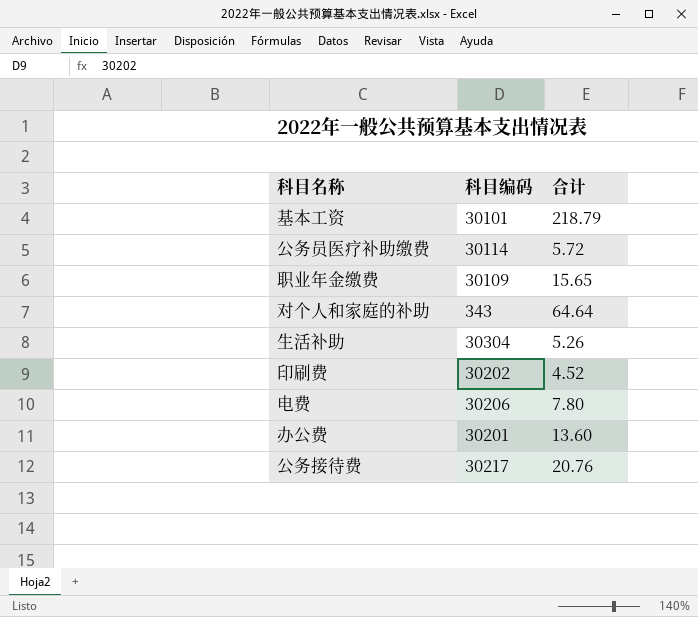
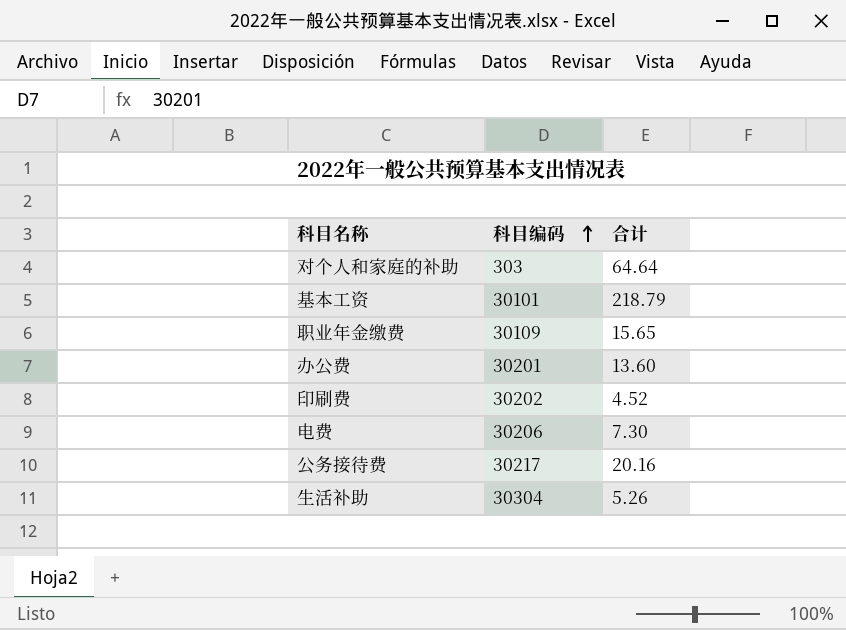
row order: none -> 科目编码 ascending
row 公务员医疗补助缴费: 30114 | 5.72 -> none
对个人和家庭的补助 | 科目编码: 343 -> 303
电费 | 合计: 7.80 -> 7.30
公务接待费 | 合计: 20.76 -> 20.16

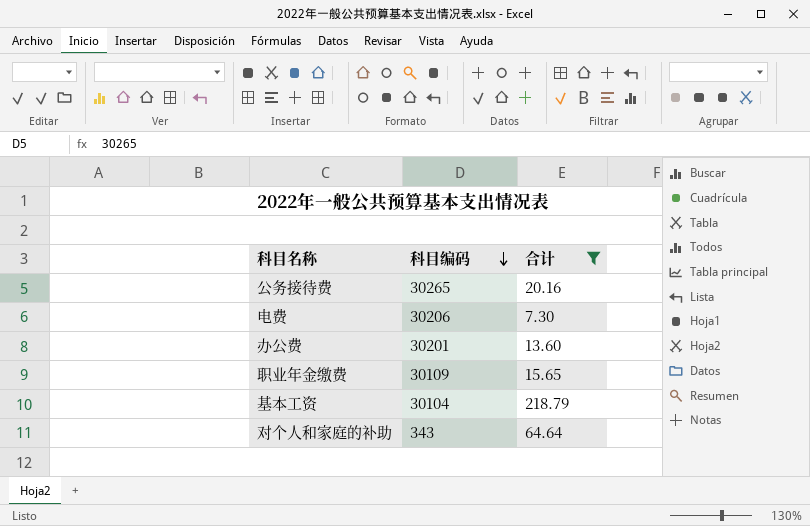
filter: none -> 合计 >= 7.30
row order: 科目编码 ascending -> 科目编码 descending
公务接待费 | 科目编码: 30217 -> 30265
基本工资 | 科目编码: 30101 -> 30104
对个人和家庭的补助 | 科目编码: 303 -> 343

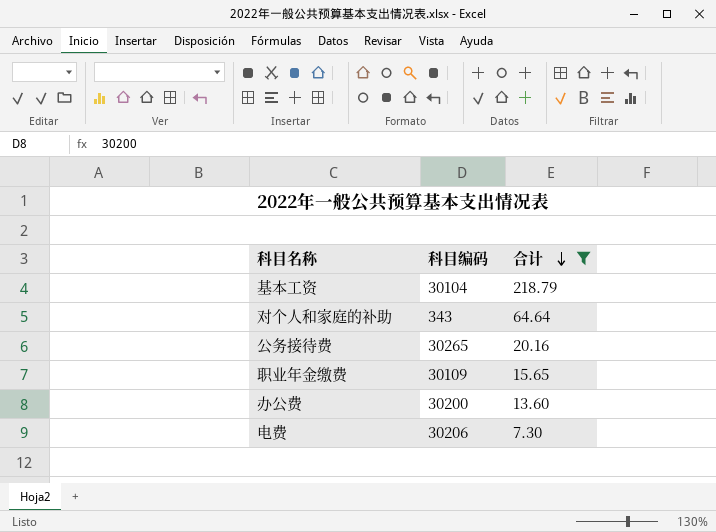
row order: 科目编码 descending -> 合计 descending
办公费 | 科目编码: 30201 -> 30200

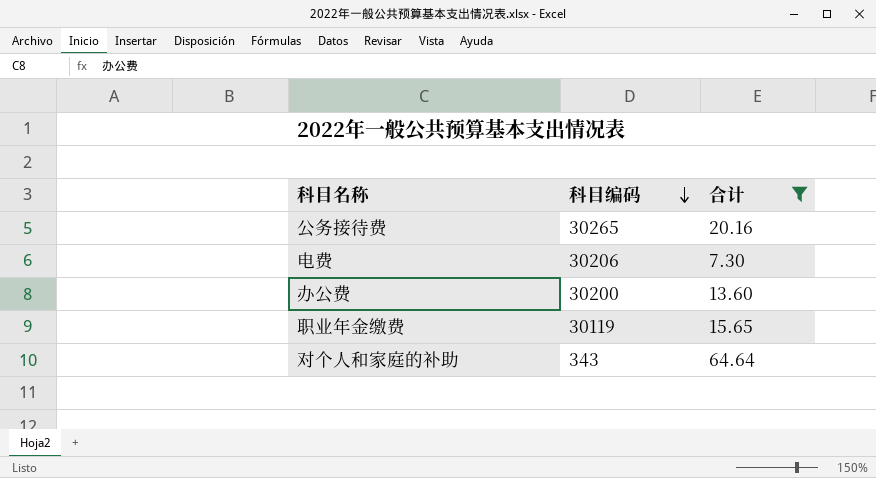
row order: 合计 descending -> 科目编码 descending
row 基本工资: 30104 | 218.79 -> none
职业年金缴费 | 科目编码: 30109 -> 30119

